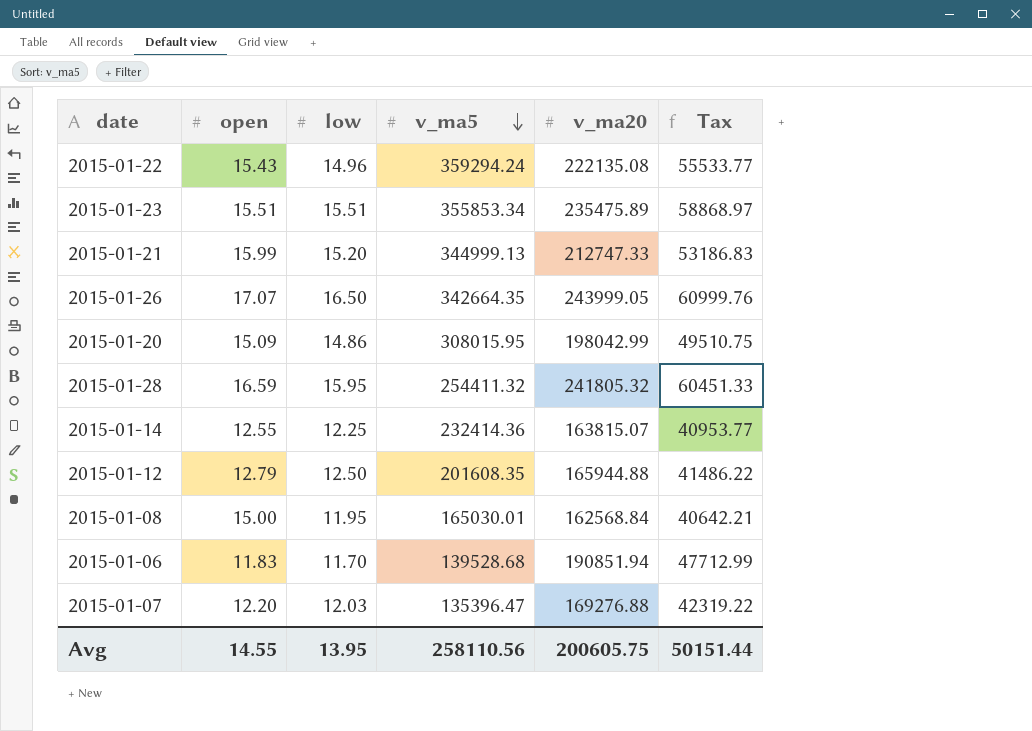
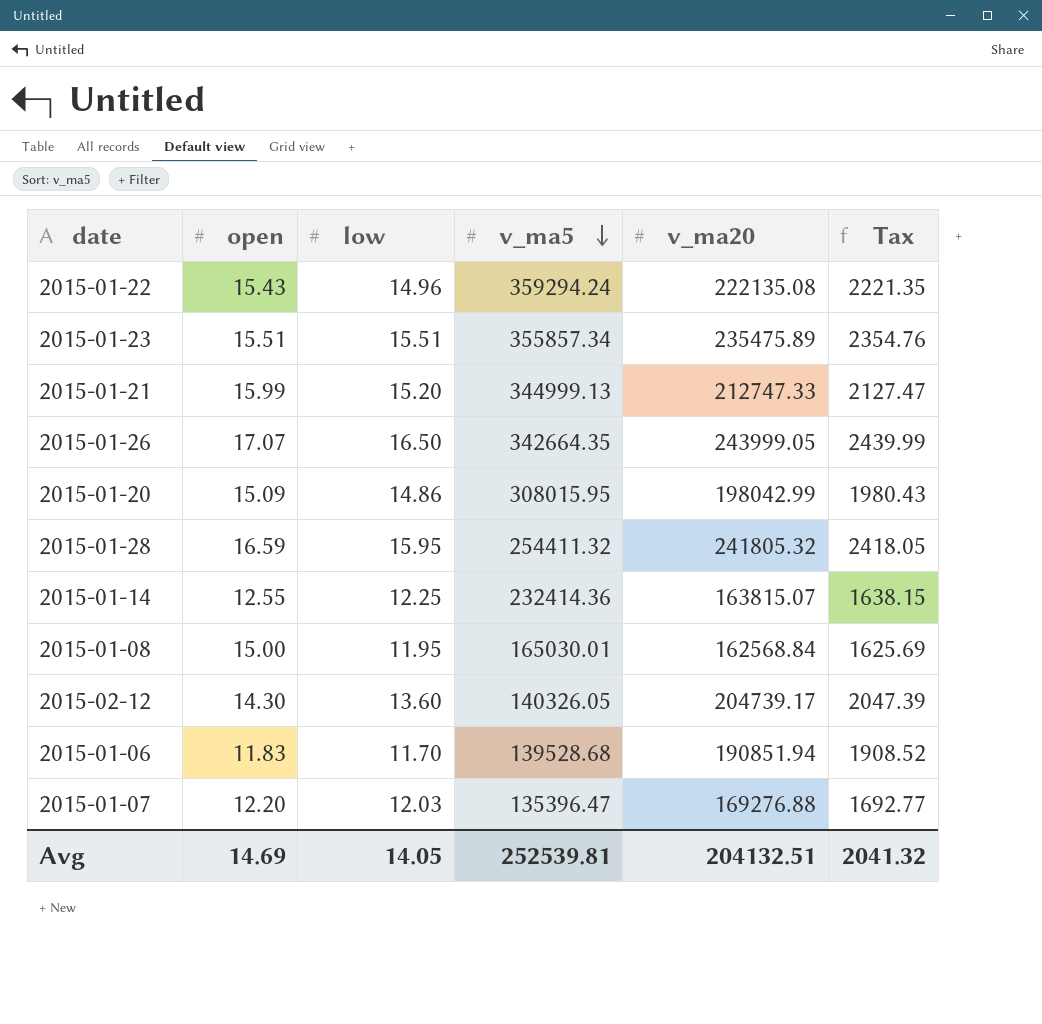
column Tax | formula: [v_ma20] * 0.25 -> [v_ma20] * 0.01
row 2015-01-12: 12.79 | 12.50 | 201608.35 | 165944.88 | 41486.22 -> none
2015-01-23 | v_ma5: 355853.34 -> 355857.34
row 2015-02-12: none -> 14.30 | 13.60 | 140326.05 | 204739.17 | 2047.39
Avg | open: 14.55 -> 14.69
Avg | low: 13.95 -> 14.05
Avg | v_ma5: 258110.56 -> 252539.81
Avg | v_ma20: 200605.75 -> 204132.51
Avg | Tax: 50151.44 -> 2041.32

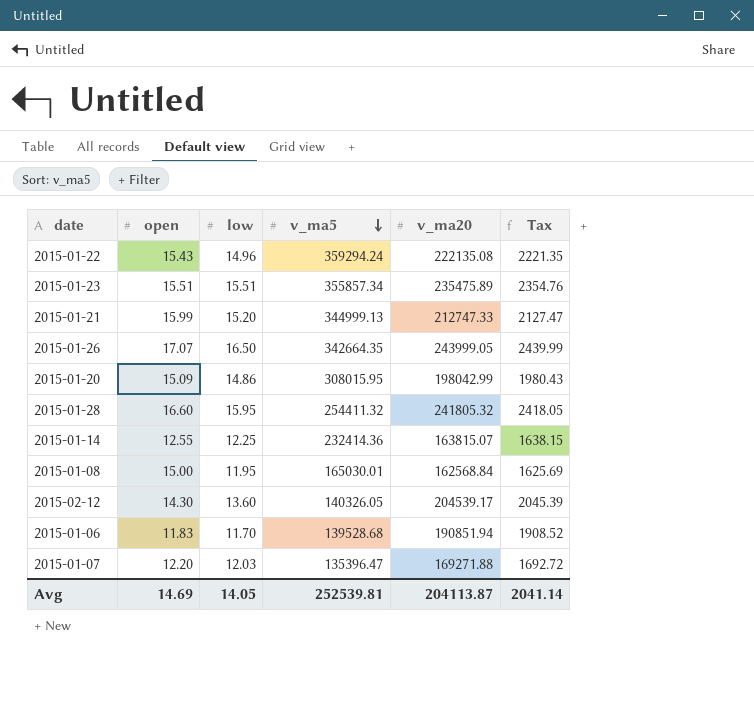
2015-01-28 | open: 16.59 -> 16.60
2015-02-12 | v_ma20: 204739.17 -> 204539.17
2015-02-12 | Tax: 2047.39 -> 2045.39
2015-01-07 | v_ma20: 169276.88 -> 169271.88
2015-01-07 | Tax: 1692.77 -> 1692.72
Avg | v_ma20: 204132.51 -> 204113.87
Avg | Tax: 2041.32 -> 2041.14

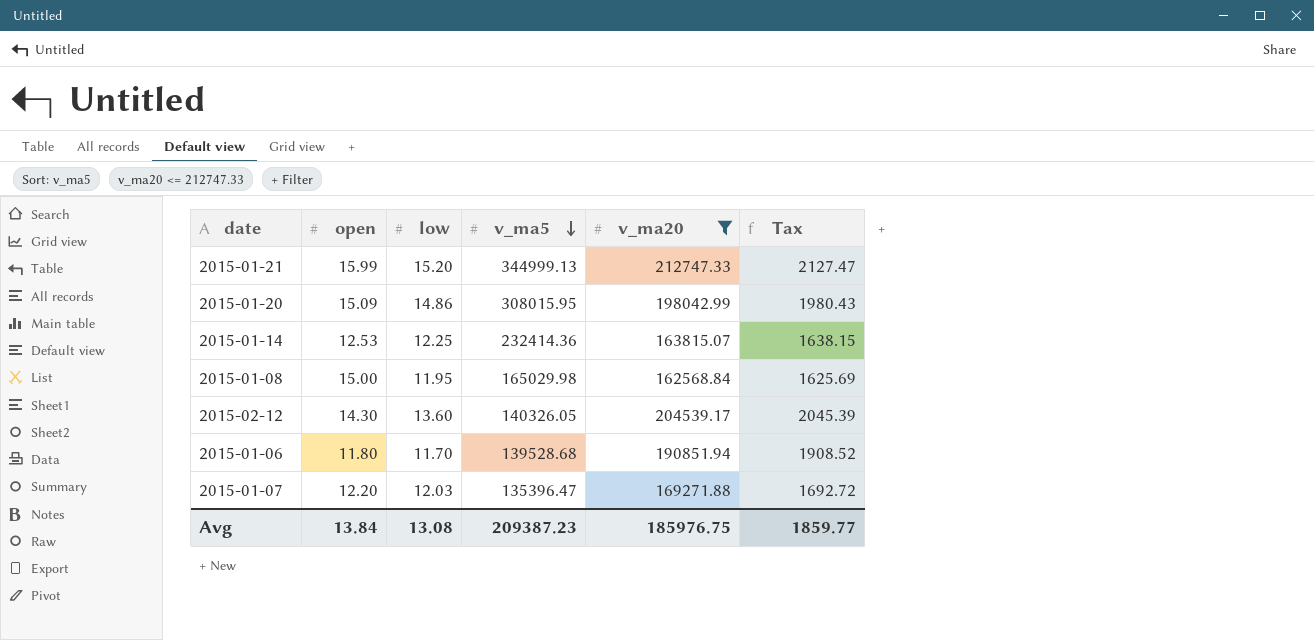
filter: none -> v_ma20 <= 212747.33
2015-01-14 | open: 12.55 -> 12.53
2015-01-08 | v_ma5: 165030.01 -> 165029.98
2015-01-06 | open: 11.83 -> 11.80
Avg | open: 14.69 -> 13.84
Avg | low: 14.05 -> 13.08
Avg | v_ma5: 252539.81 -> 209387.23
Avg | v_ma20: 204113.87 -> 185976.75
Avg | Tax: 2041.14 -> 1859.77

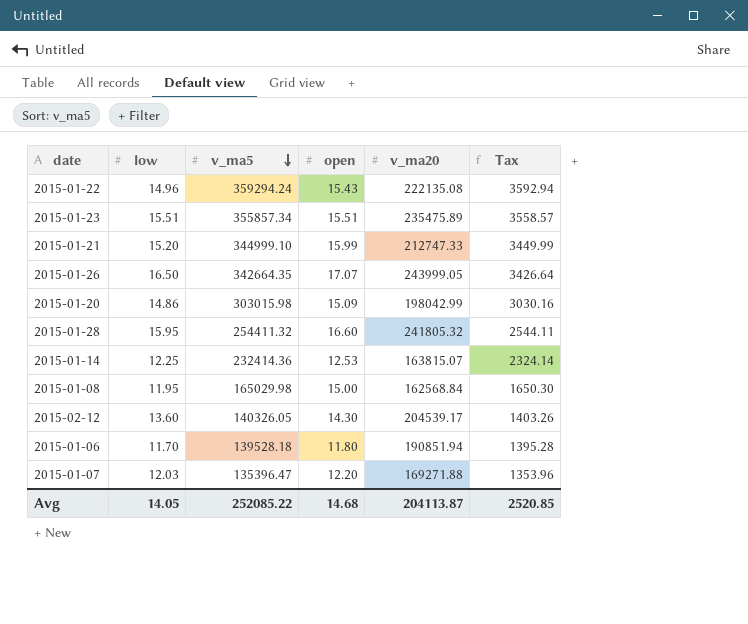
filter: v_ma20 <= 212747.33 -> none
column open | position: 2 -> 4
column Tax | formula: [v_ma20] * 0.01 -> [v_ma5] * 0.01
2015-01-21 | v_ma5: 344999.13 -> 344999.10
2015-01-20 | v_ma5: 308015.95 -> 303015.98
2015-01-06 | v_ma5: 139528.68 -> 139528.18
Avg | low: 13.08 -> 14.05
Avg | v_ma5: 209387.23 -> 252085.22
Avg | open: 13.84 -> 14.68
Avg | v_ma20: 185976.75 -> 204113.87
Avg | Tax: 1859.77 -> 2520.85

